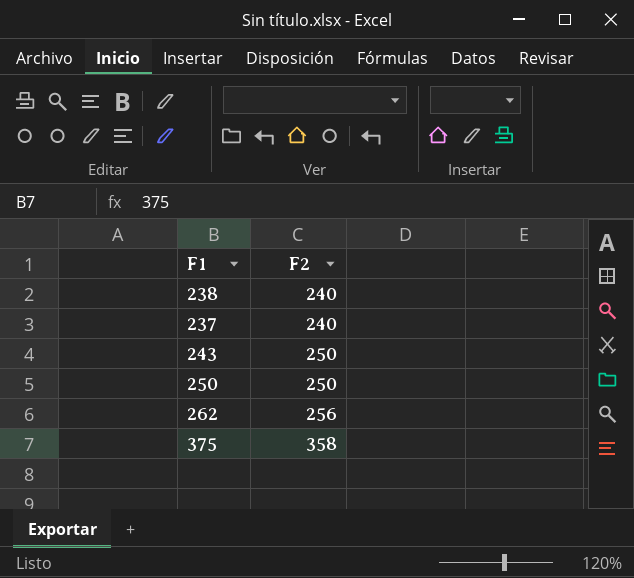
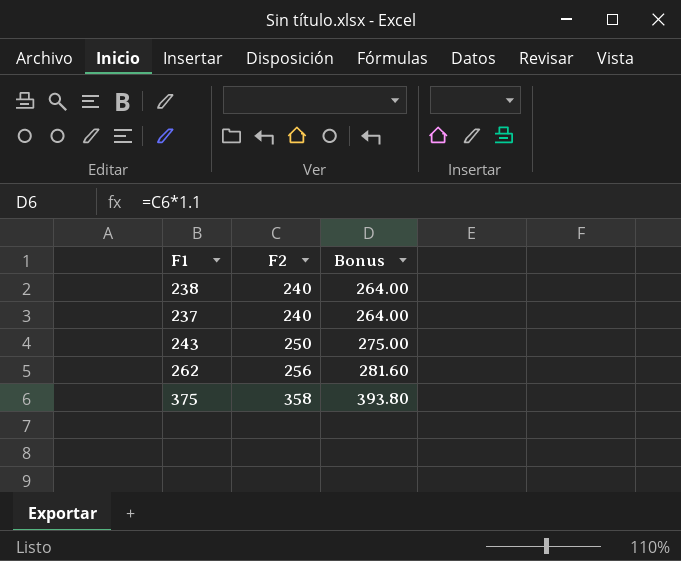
column Bonus | formula: none -> [F2] * 1.1
row 250: 250 -> none

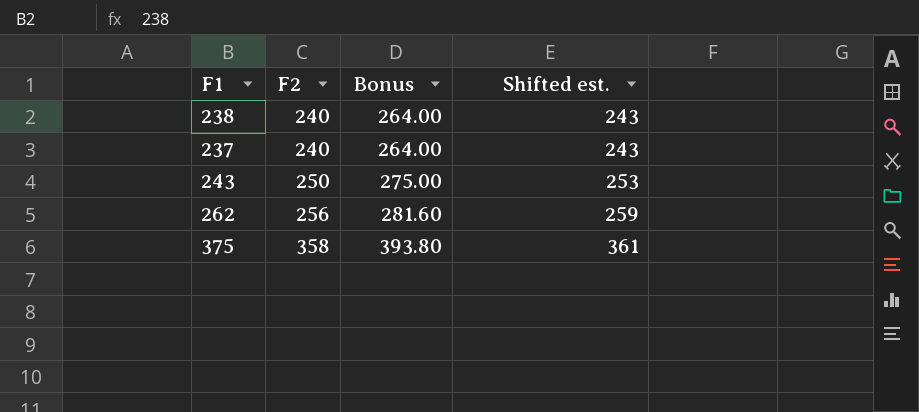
column Shifted est. | formula: none -> [F2] + 3

